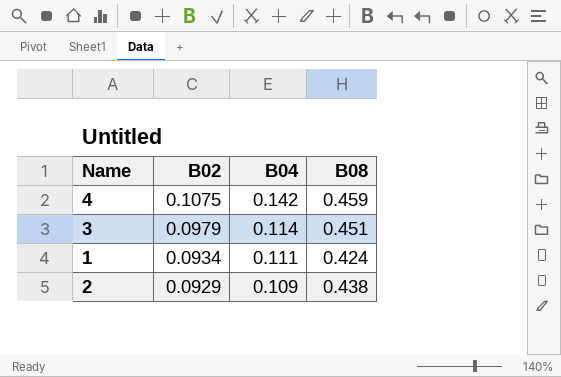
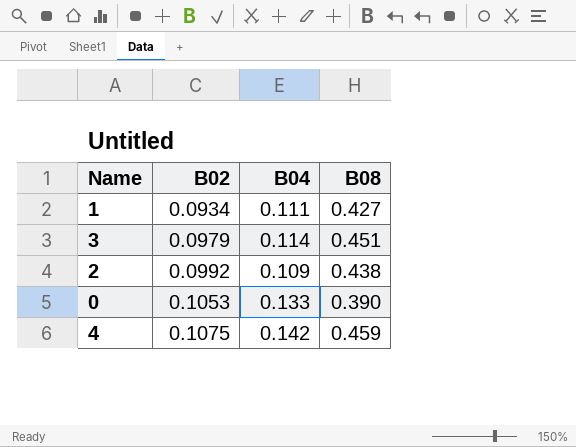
row order: B02 descending -> B02 ascending
1 | B08: 0.424 -> 0.427
2 | B02: 0.0929 -> 0.0992
row 0: none -> 0.1053 | 0.133 | 0.390

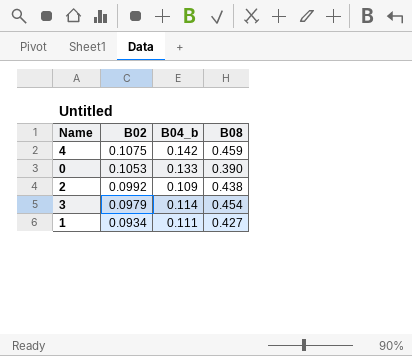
row order: B02 ascending -> B02 descending
column name: B04 -> B04_b
3 | B08: 0.451 -> 0.454

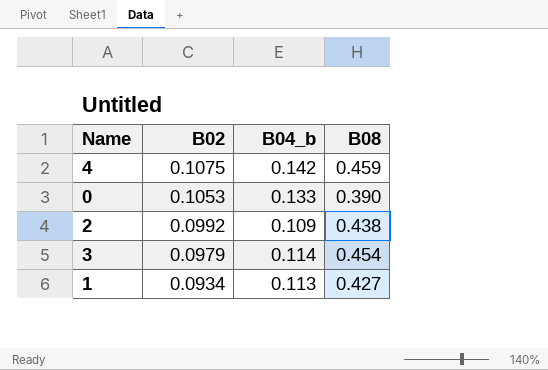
1 | B04_b: 0.111 -> 0.113

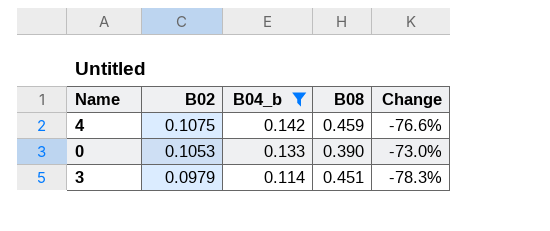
filter: none -> B04_b >= 0.114
column Change | formula: none -> ([B02] - [B08]) / [B08]
3 | B08: 0.454 -> 0.451

